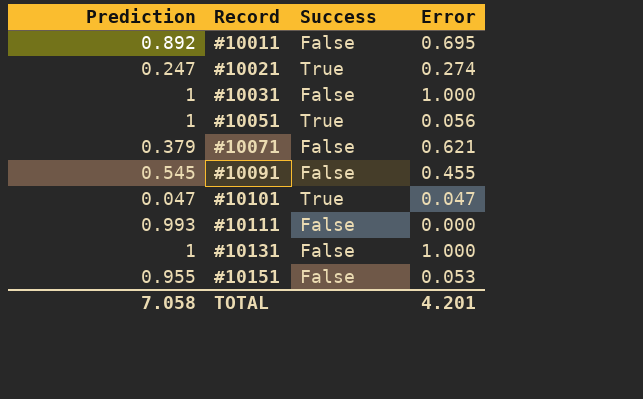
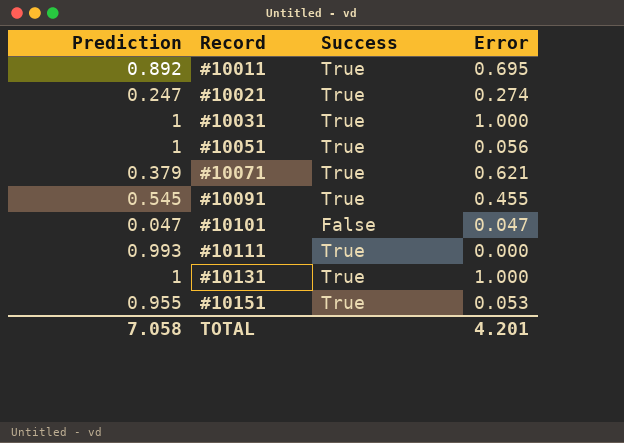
#10011 | Success: False -> True
#10031 | Success: False -> True
#10071 | Success: False -> True
#10091 | Success: False -> True
#10101 | Success: True -> False
#10111 | Success: False -> True
#10131 | Success: False -> True
#10151 | Success: False -> True

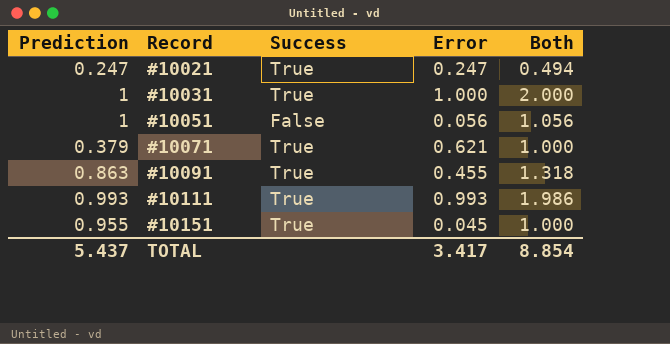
column Both | formula: none -> [Prediction] + [Error]
row #10011: 0.892 | True | 0.695 -> none
row #10101: 0.047 | False | 0.047 -> none
row #10131: 1 | True | 1.000 -> none
#10021 | Error: 0.274 -> 0.247
#10051 | Success: True -> False
#10091 | Prediction: 0.545 -> 0.863
#10111 | Error: 0.000 -> 0.993
#10151 | Error: 0.053 -> 0.045
TOTAL | Prediction: 7.058 -> 5.437
TOTAL | Error: 4.201 -> 3.417

